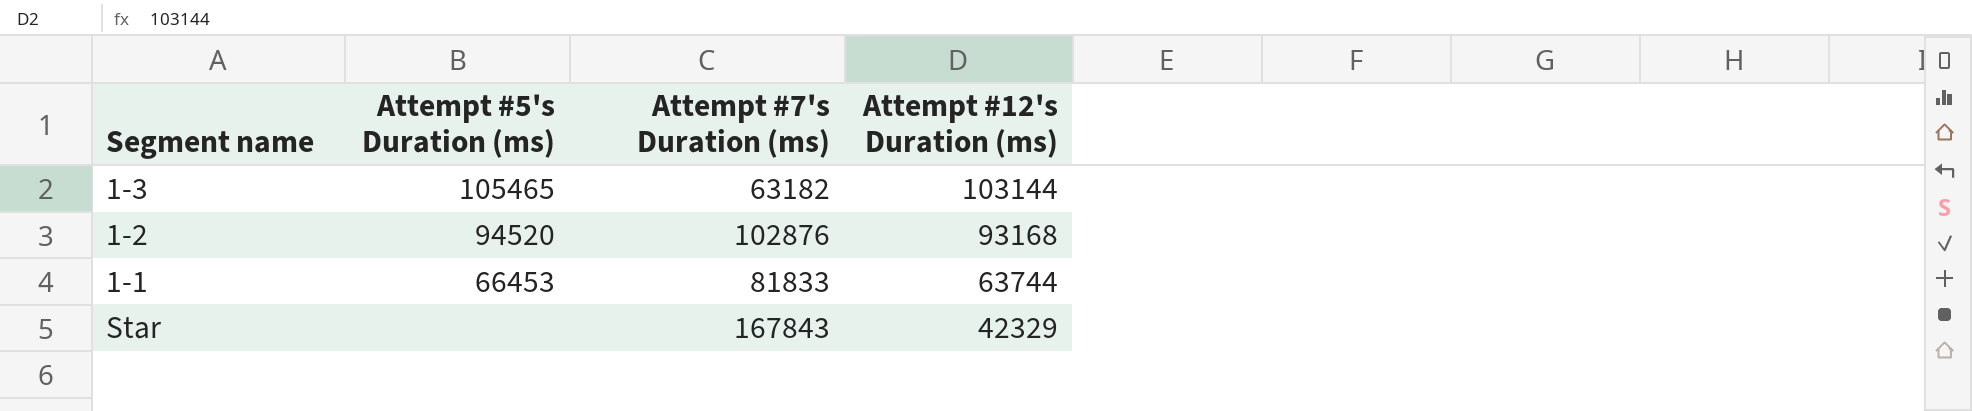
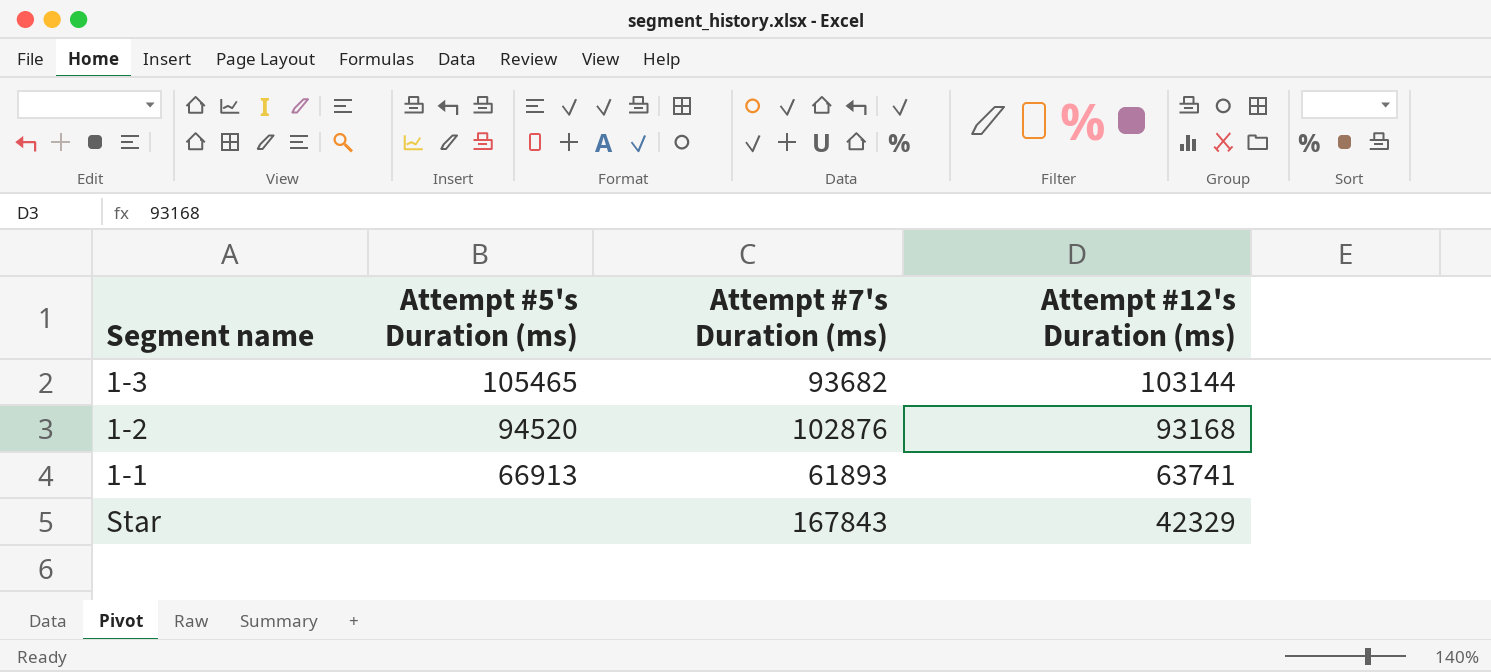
1-3 | Attempt #7's Duration (ms): 63182 -> 93682
1-1 | Attempt #5's Duration (ms): 66453 -> 66913
1-1 | Attempt #7's Duration (ms): 81833 -> 61893
1-1 | Attempt #12's Duration (ms): 63744 -> 63741

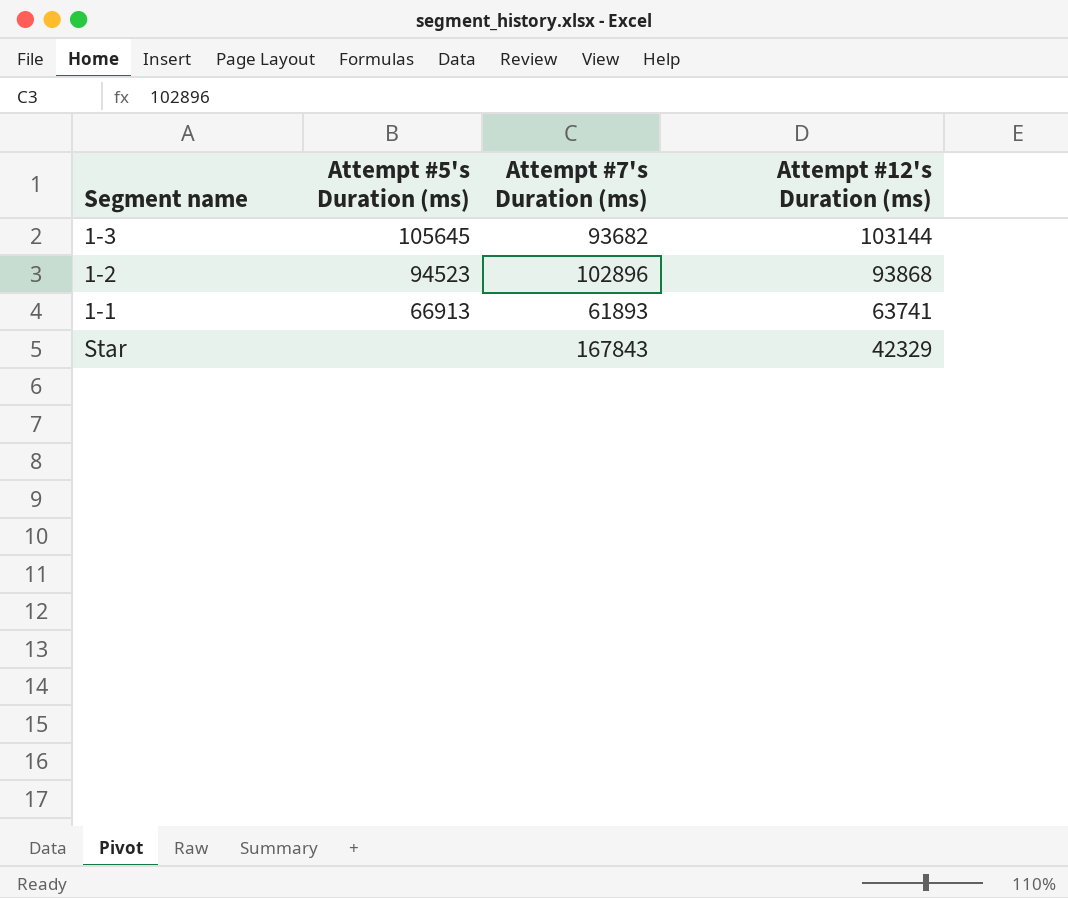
1-3 | Attempt #5's Duration (ms): 105465 -> 105645
1-2 | Attempt #5's Duration (ms): 94520 -> 94523
1-2 | Attempt #7's Duration (ms): 102876 -> 102896
1-2 | Attempt #12's Duration (ms): 93168 -> 93868

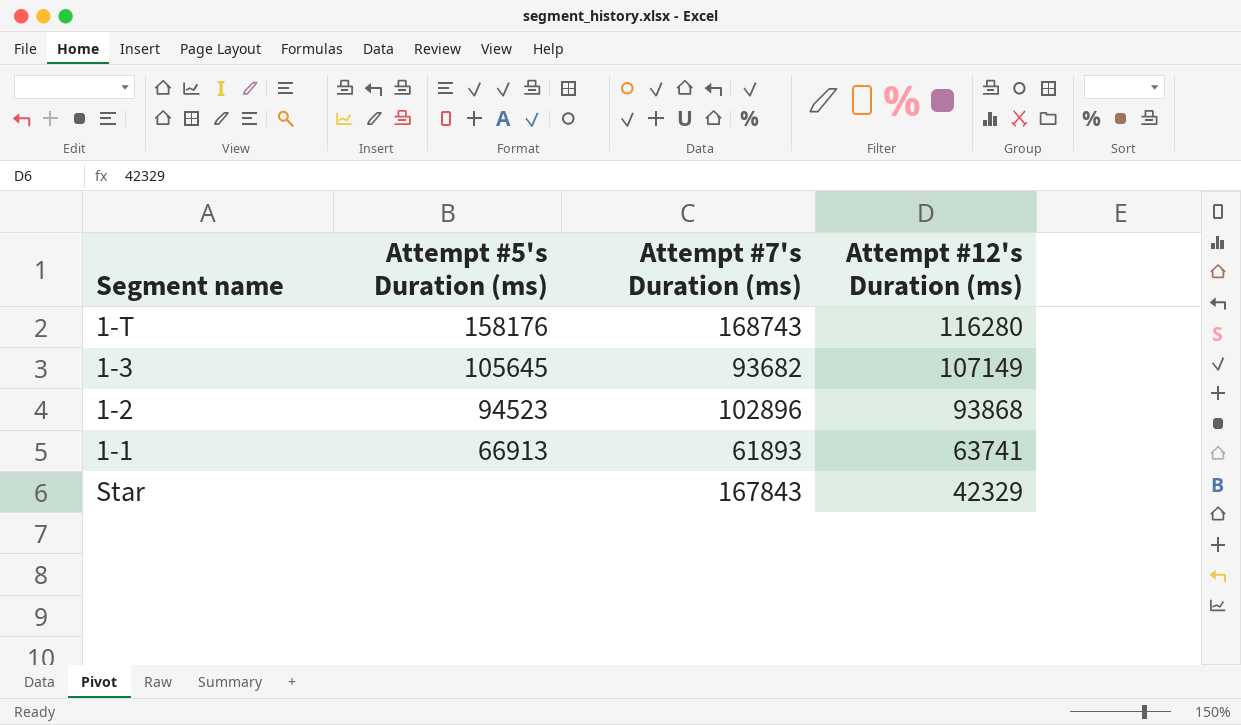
row 1-T: none -> 158176 | 168743 | 116280
1-3 | Attempt #12's Duration (ms): 103144 -> 107149

